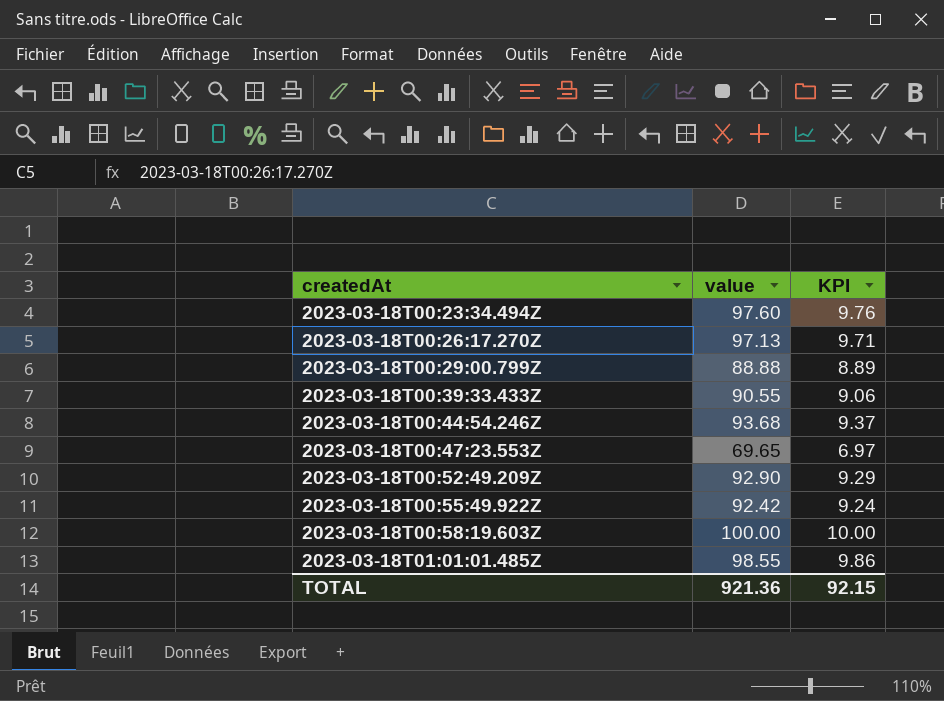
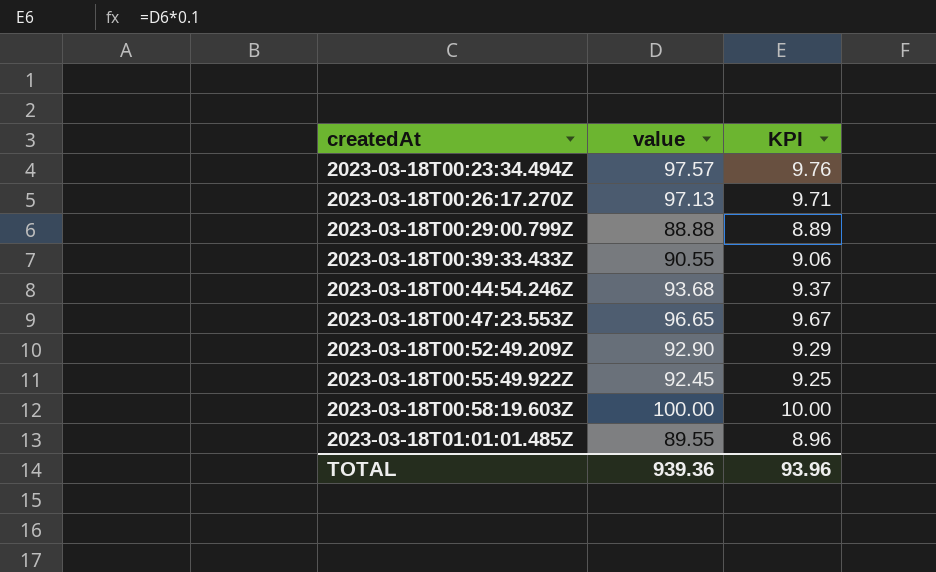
2023-03-18T00:23:34.494Z | value: 97.60 -> 97.57
2023-03-18T00:47:23.553Z | value: 69.65 -> 96.65
2023-03-18T00:47:23.553Z | KPI: 6.97 -> 9.67
2023-03-18T00:55:49.922Z | value: 92.42 -> 92.45
2023-03-18T00:55:49.922Z | KPI: 9.24 -> 9.25
2023-03-18T01:01:01.485Z | value: 98.55 -> 89.55
2023-03-18T01:01:01.485Z | KPI: 9.86 -> 8.96
TOTAL | value: 921.36 -> 939.36
TOTAL | KPI: 92.15 -> 93.96

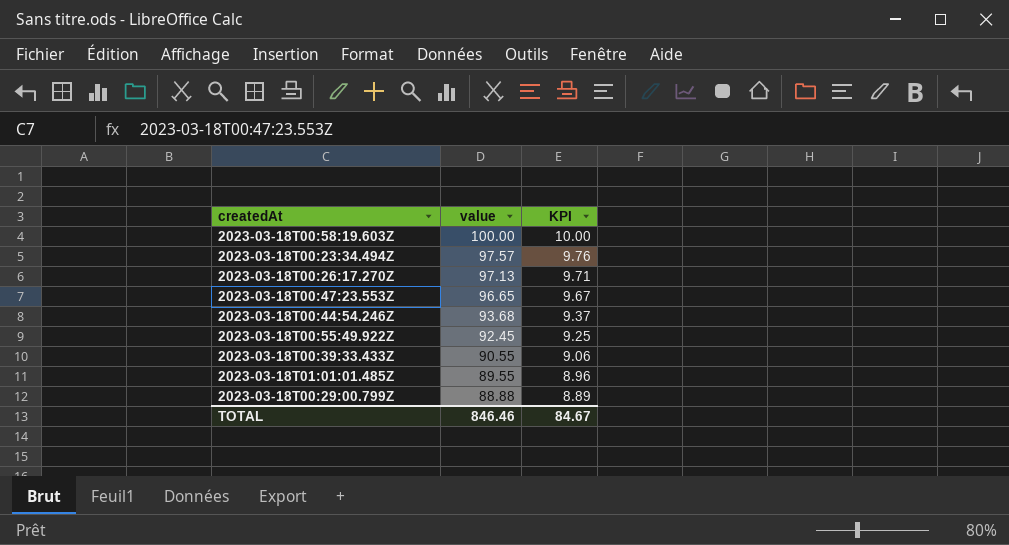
row order: createdAt ascending -> value descending
row 2023-03-18T00:52:49.209Z: 92.90 | 9.29 -> none
TOTAL | value: 939.36 -> 846.46
TOTAL | KPI: 93.96 -> 84.67

